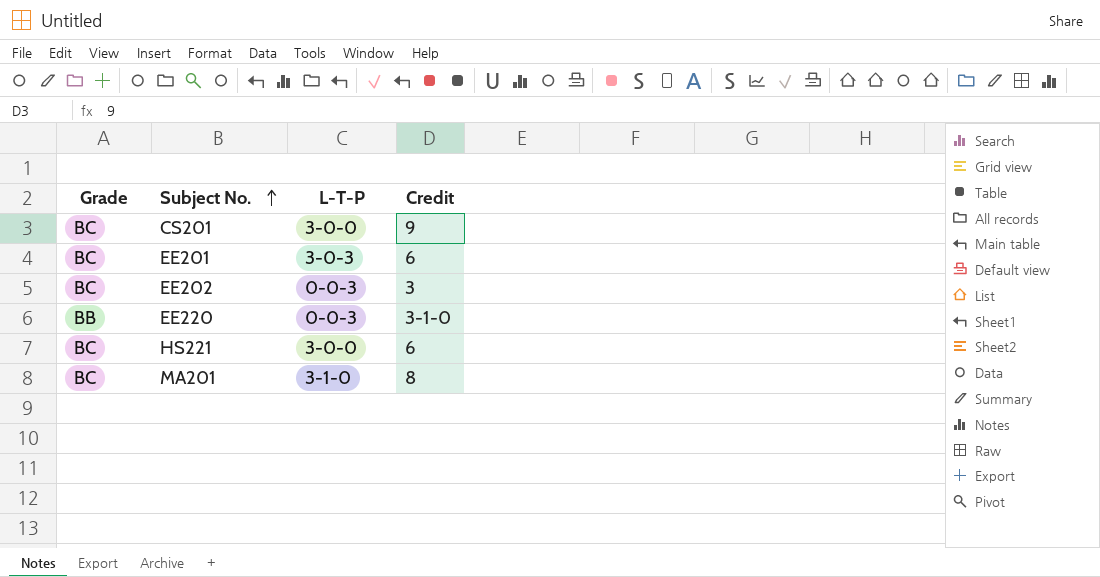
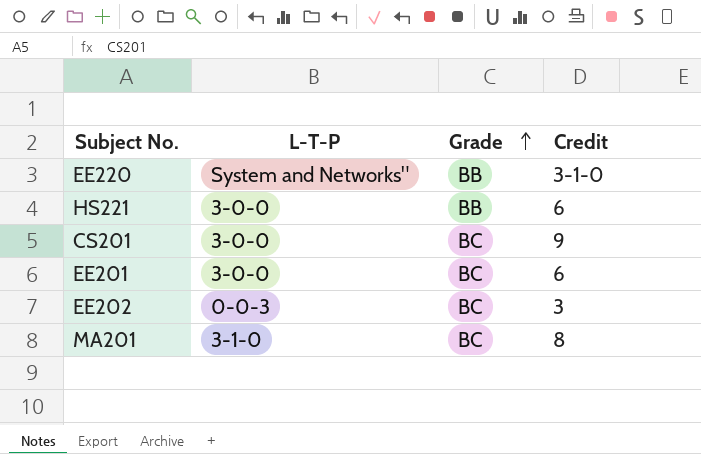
row order: Subject No. ascending -> Grade ascending
column Grade | position: 1 -> 3
EE220 | L-T-P: 0-0-3 -> System and Networks"
HS221 | Grade: BC -> BB
EE201 | L-T-P: 3-0-3 -> 3-0-0

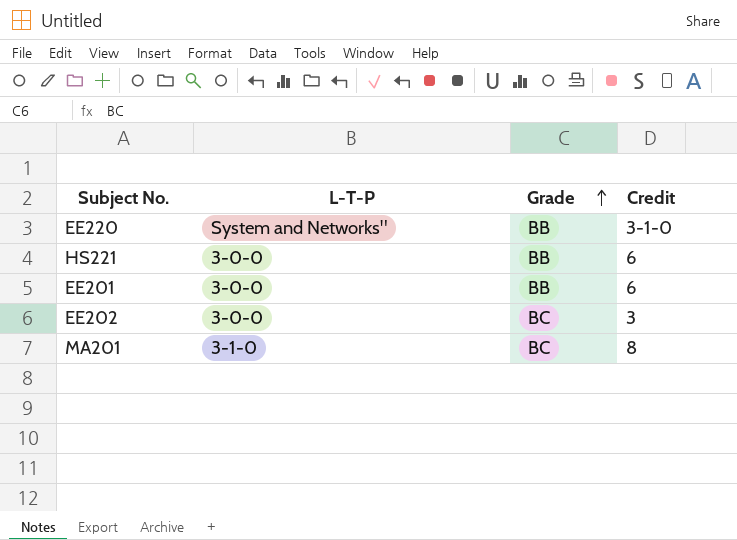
row CS201: 3-0-0 | BC | 9 -> none
EE201 | Grade: BC -> BB
EE202 | L-T-P: 0-0-3 -> 3-0-0

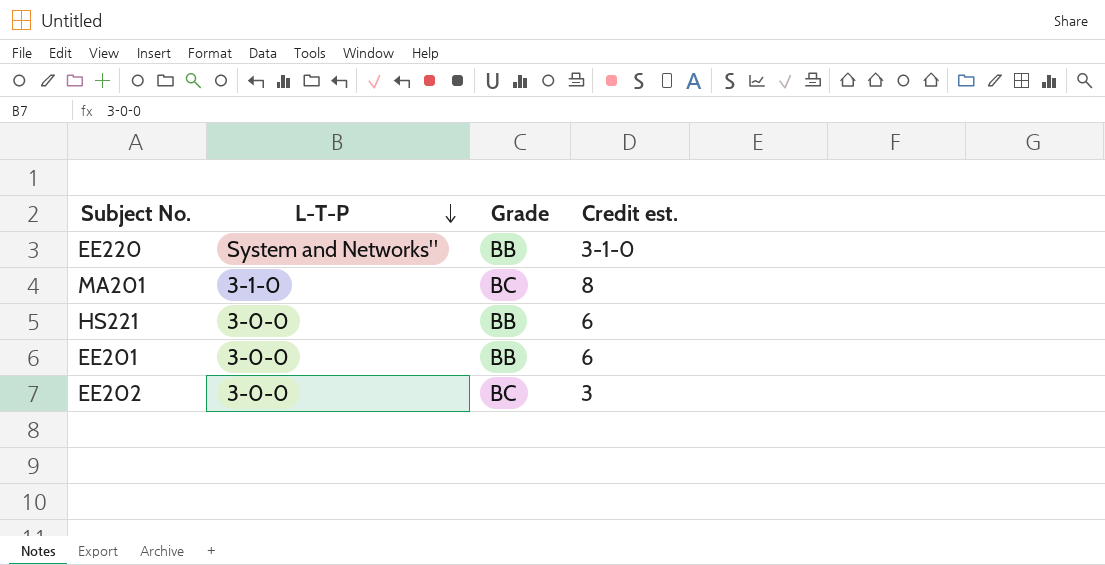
row order: Grade ascending -> L-T-P descending
column name: Credit -> Credit est.

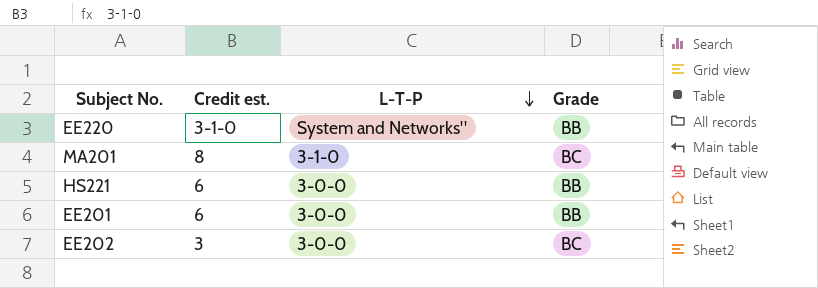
column Credit est. | position: 4 -> 2

